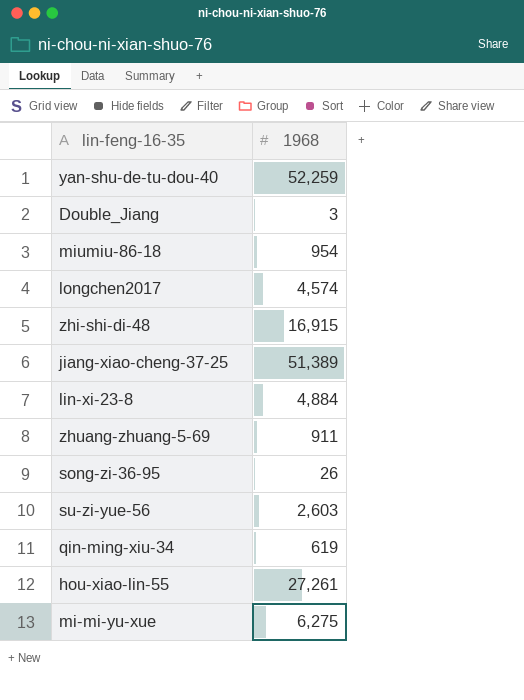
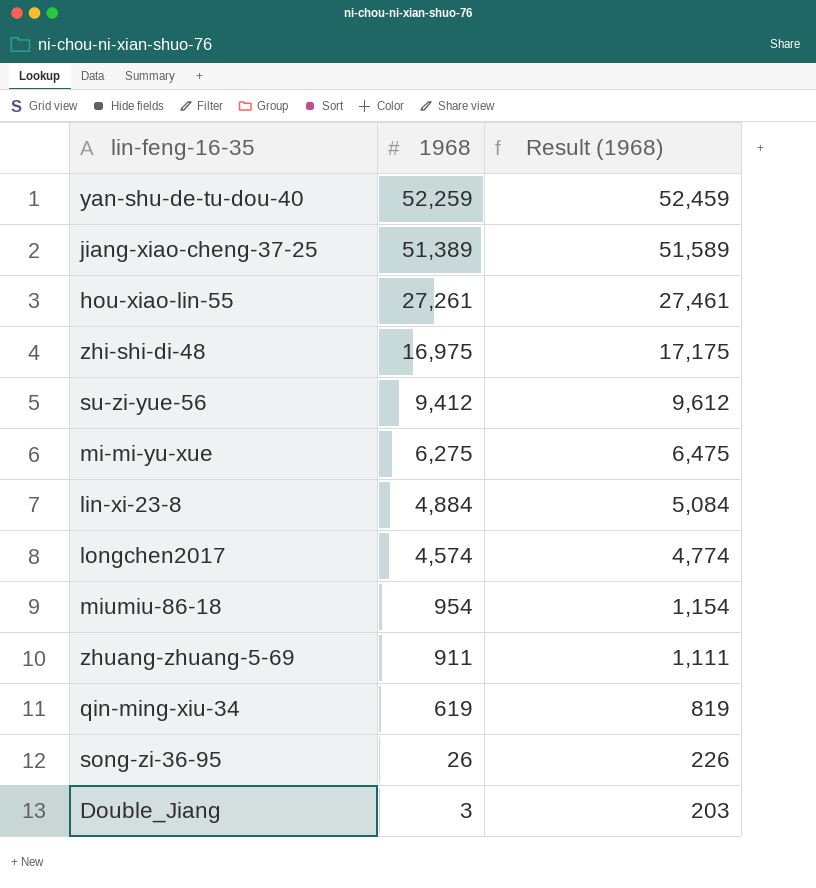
row order: none -> 1968 descending
column Result (1968) | formula: none -> [1968] + 200
zhi-shi-di-48 | 1968: 16,915 -> 16,975
su-zi-yue-56 | 1968: 2,603 -> 9,412

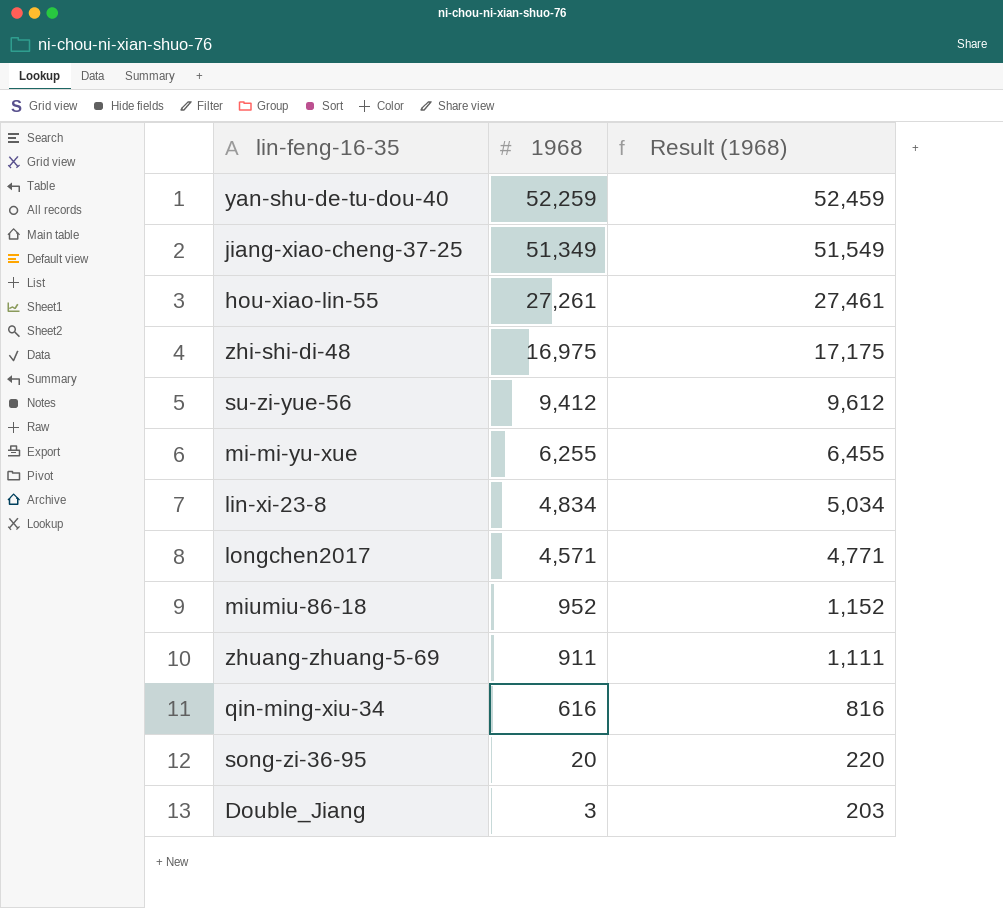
jiang-xiao-cheng-37-25 | 1968: 51,389 -> 51,349
jiang-xiao-cheng-37-25 | Result (1968): 51,589 -> 51,549
mi-mi-yu-xue | 1968: 6,275 -> 6,255
mi-mi-yu-xue | Result (1968): 6,475 -> 6,455
lin-xi-23-8 | 1968: 4,884 -> 4,834
lin-xi-23-8 | Result (1968): 5,084 -> 5,034
longchen2017 | 1968: 4,574 -> 4,571
longchen2017 | Result (1968): 4,774 -> 4,771
miumiu-86-18 | 1968: 954 -> 952
miumiu-86-18 | Result (1968): 1,154 -> 1,152
qin-ming-xiu-34 | 1968: 619 -> 616
qin-ming-xiu-34 | Result (1968): 819 -> 816
song-zi-36-95 | 1968: 26 -> 20
song-zi-36-95 | Result (1968): 226 -> 220

